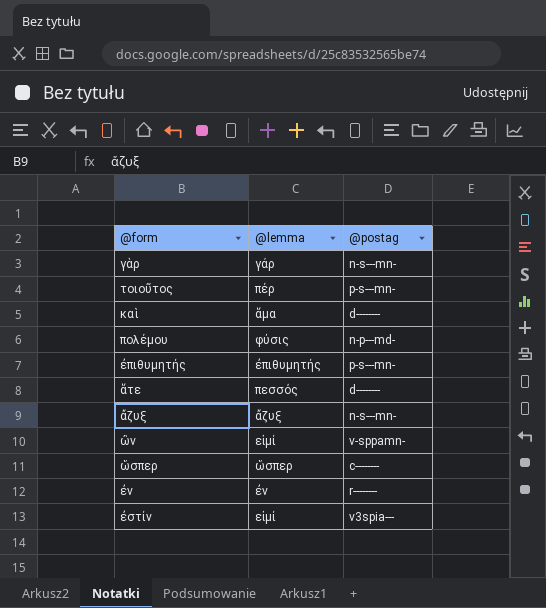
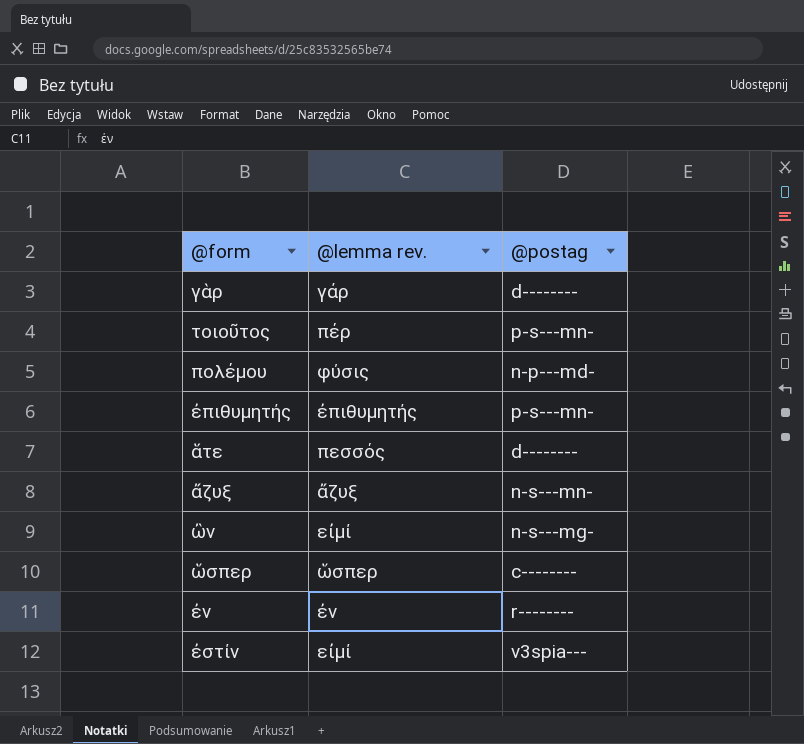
column name: @lemma -> @lemma rev.
row καὶ: ἅμα | d-------- -> none
γὰρ | @postag: n-s---mn- -> d--------
ὢν | @postag: v-sppamn- -> n-s---mg-

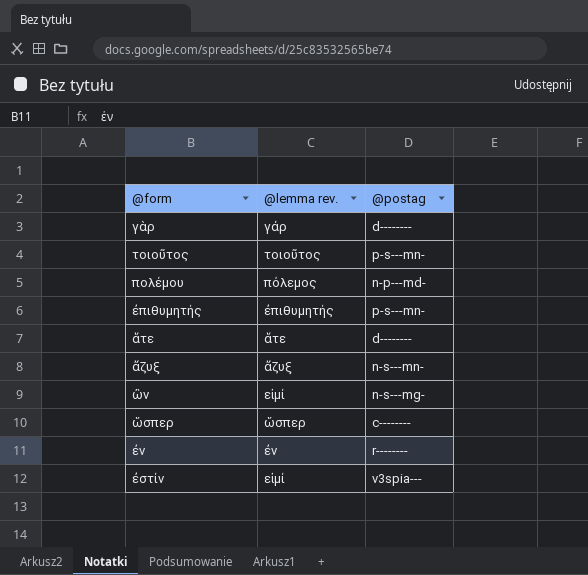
τοιοῦτος | @lemma rev.: πέρ -> τοιοῦτος
πολέμου | @lemma rev.: φύσις -> πόλεμος
ἅτε | @lemma rev.: πεσσός -> ἅτε

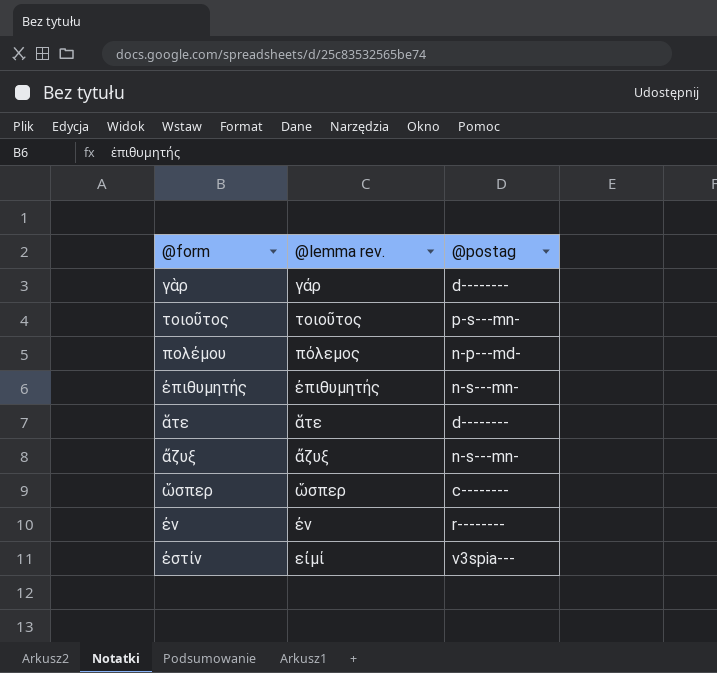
row ὢν: εἰμί | n-s---mg- -> none
ἐπιθυμητής | @postag: p-s---mn- -> n-s---mn-

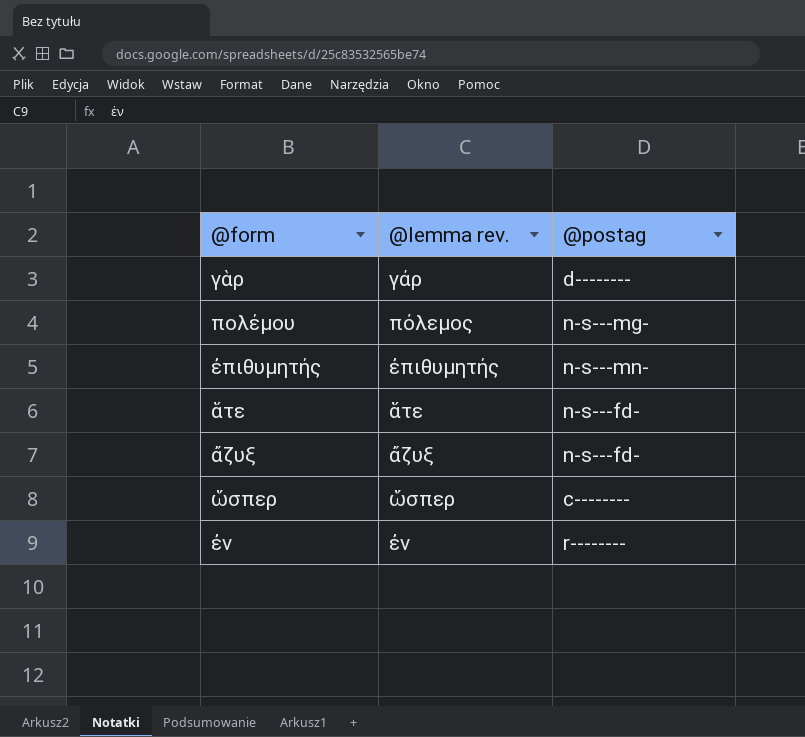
row τοιοῦτος: τοιοῦτος | p-s---mn- -> none
row ἐστίν: εἰμί | v3spia--- -> none
πολέμου | @postag: n-p---md- -> n-s---mg-
ἅτε | @postag: d-------- -> n-s---fd-
ἄζυξ | @postag: n-s---mn- -> n-s---fd-

